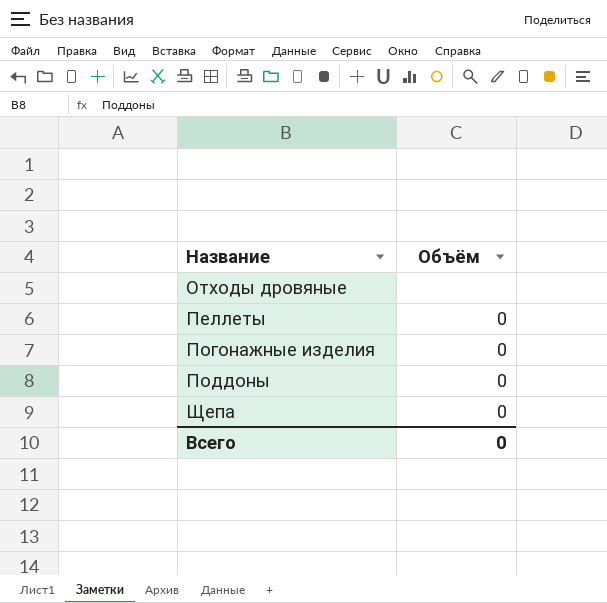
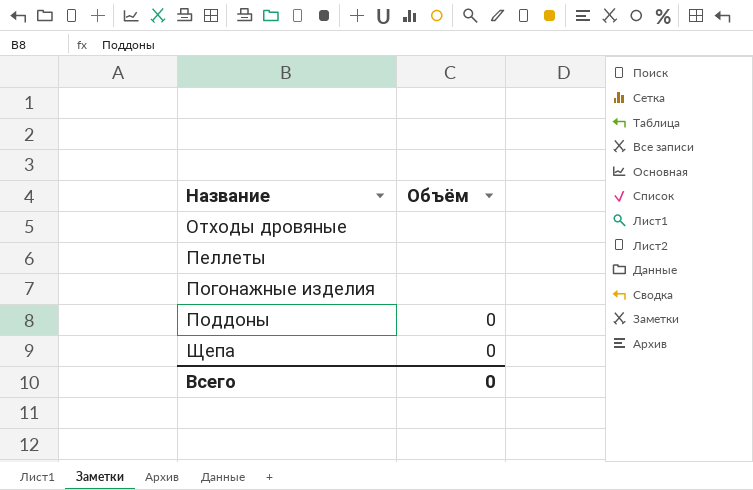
Пеллеты | Объём: 0 -> none
Погонажные изделия | Объём: 0 -> none

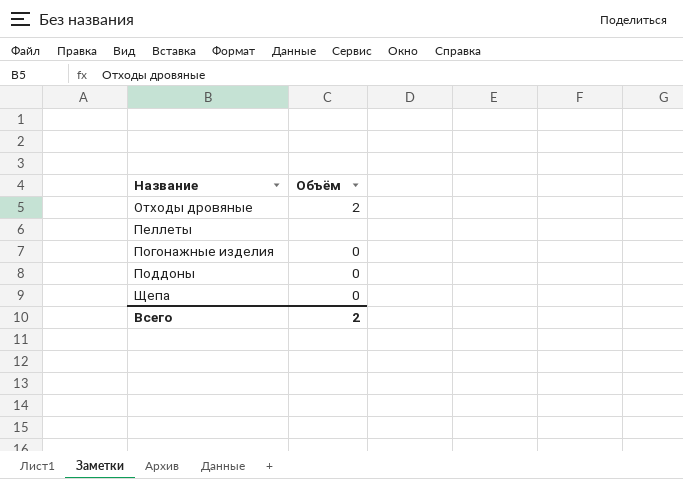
Отходы дровяные | Объём: none -> 2
Погонажные изделия | Объём: none -> 0
Всего | Объём: 0 -> 2

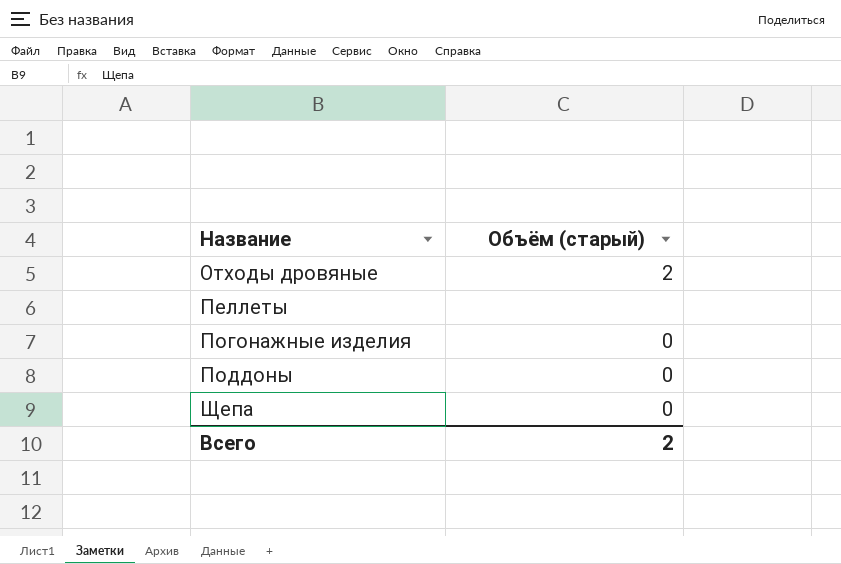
column name: Объём -> Объём (старый)

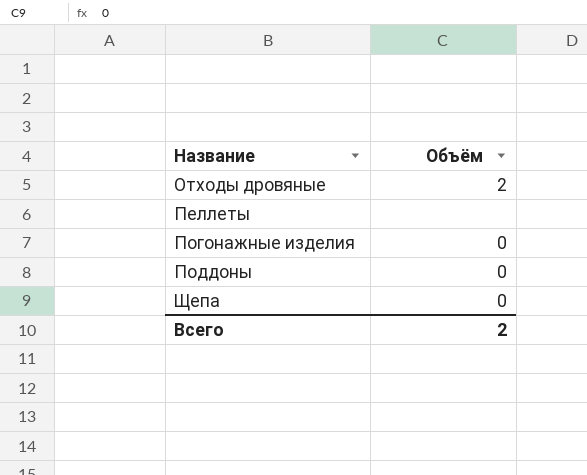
column name: Объём (старый) -> Объём

